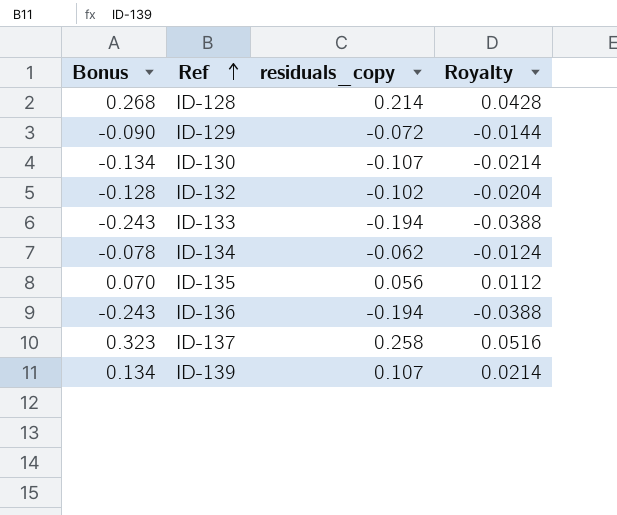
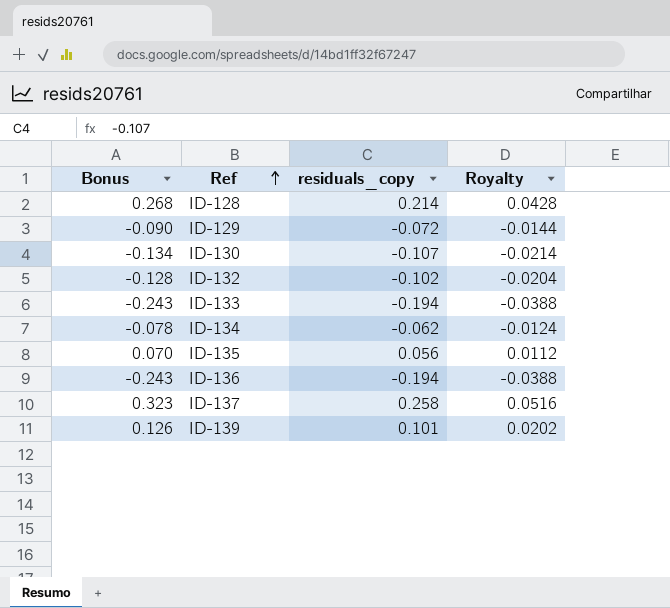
ID-139 | Bonus: 0.134 -> 0.126
ID-139 | residuals_copy: 0.107 -> 0.101
ID-139 | Royalty: 0.0214 -> 0.0202

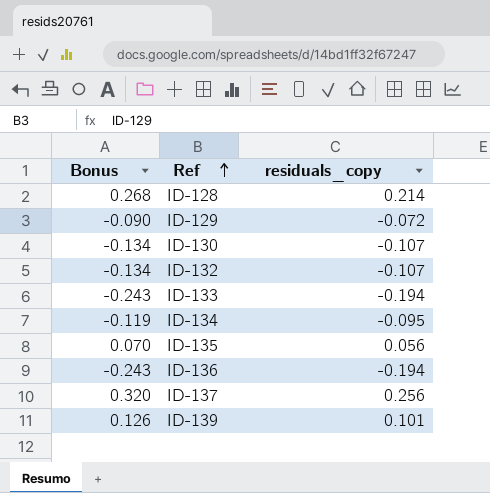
column Royalty | formula: [residuals_copy] * 0.2 -> none
ID-132 | Bonus: -0.128 -> -0.134
ID-132 | residuals_copy: -0.102 -> -0.107
ID-134 | Bonus: -0.078 -> -0.119
ID-134 | residuals_copy: -0.062 -> -0.095
ID-137 | Bonus: 0.323 -> 0.320
ID-137 | residuals_copy: 0.258 -> 0.256

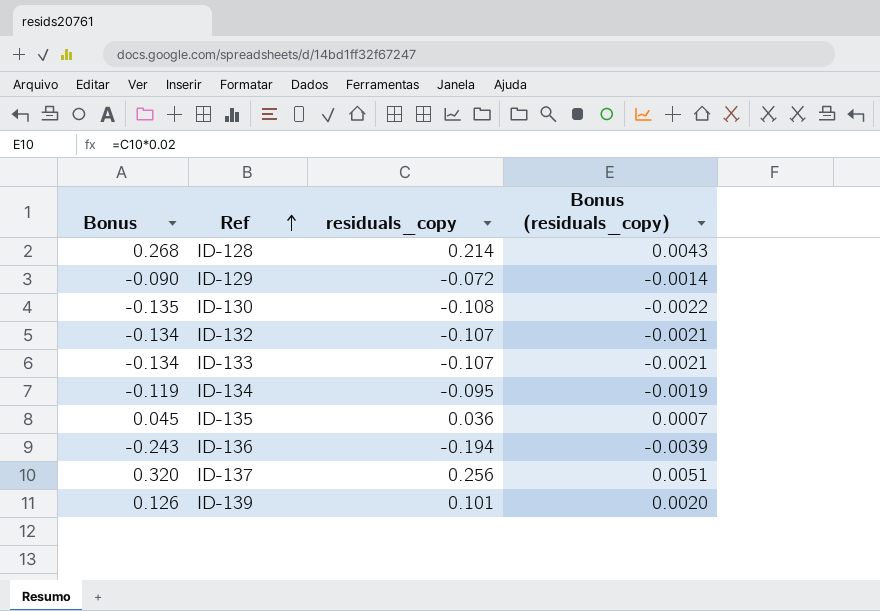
column Bonus (residuals_copy) | formula: none -> [residuals_copy] * 0.02
ID-130 | Bonus: -0.134 -> -0.135
ID-130 | residuals_copy: -0.107 -> -0.108
ID-133 | Bonus: -0.243 -> -0.134
ID-133 | residuals_copy: -0.194 -> -0.107
ID-135 | Bonus: 0.070 -> 0.045
ID-135 | residuals_copy: 0.056 -> 0.036

